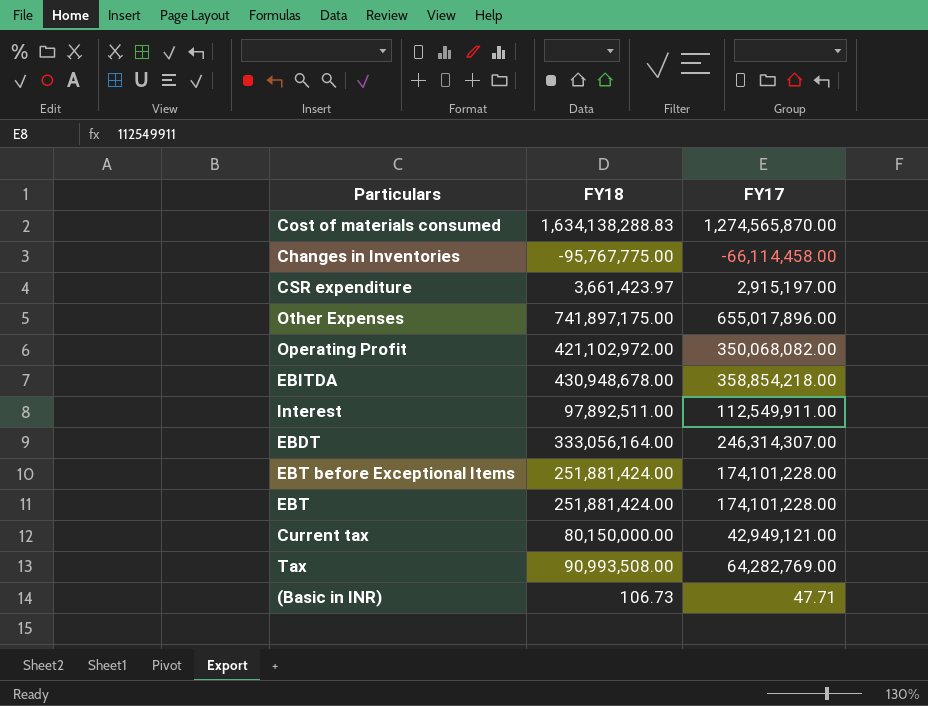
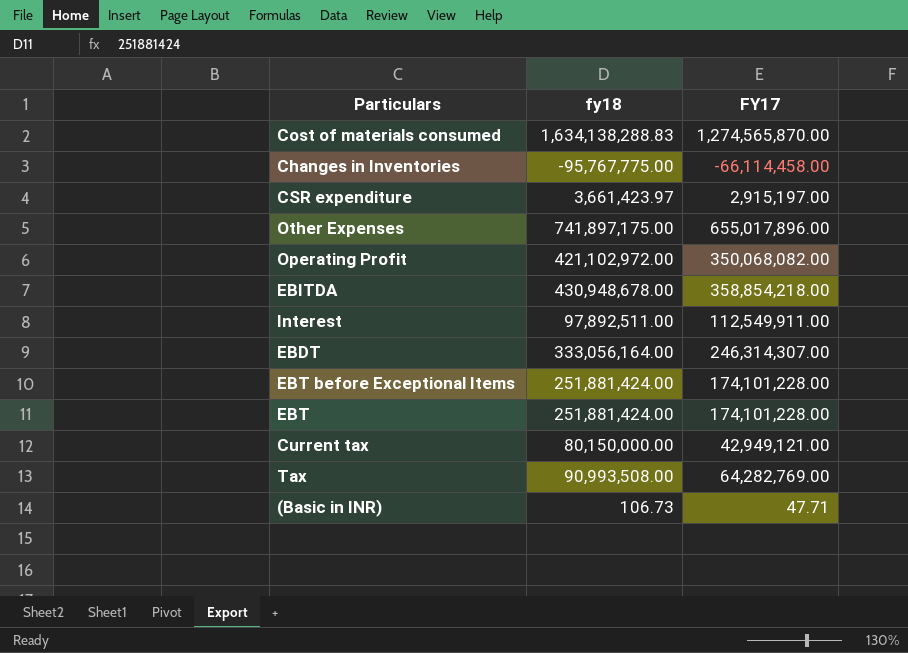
column name: FY18 -> fy18

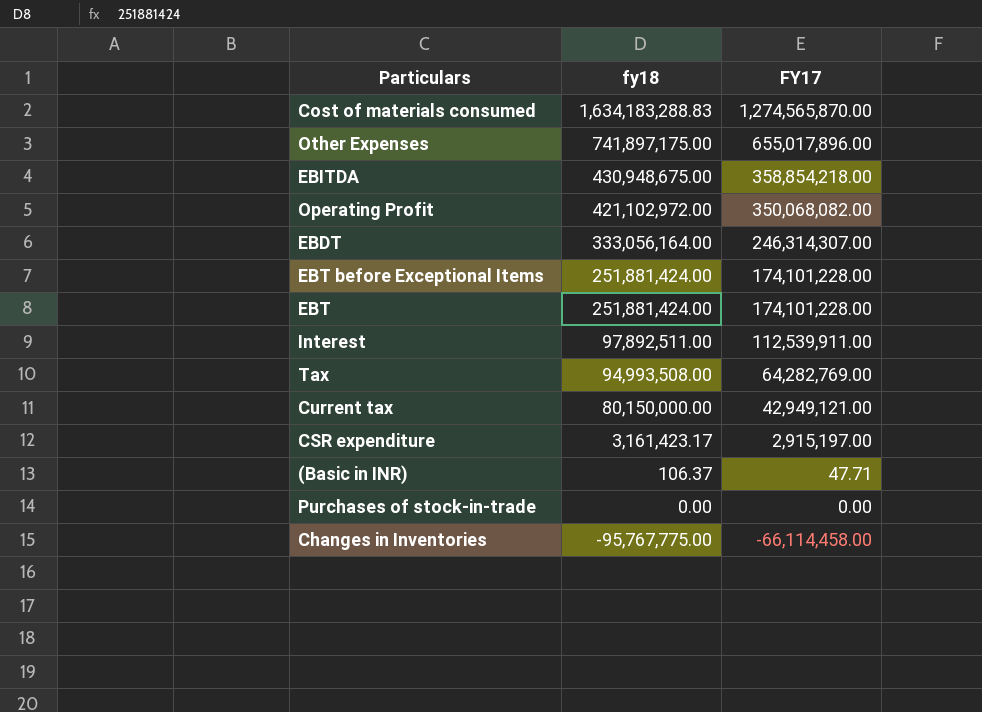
row order: none -> fy18 descending
Cost of materials consumed | fy18: 1,634,138,288.83 -> 1,634,183,288.83
EBITDA | fy18: 430,948,678.00 -> 430,948,675.00
Interest | FY17: 112,549,911.00 -> 112,539,911.00
Tax | fy18: 90,993,508.00 -> 94,993,508.00
CSR expenditure | fy18: 3,661,423.97 -> 3,161,423.17
(Basic in INR) | fy18: 106.73 -> 106.37
row Purchases of stock-in-trade: none -> 0.00 | 0.00

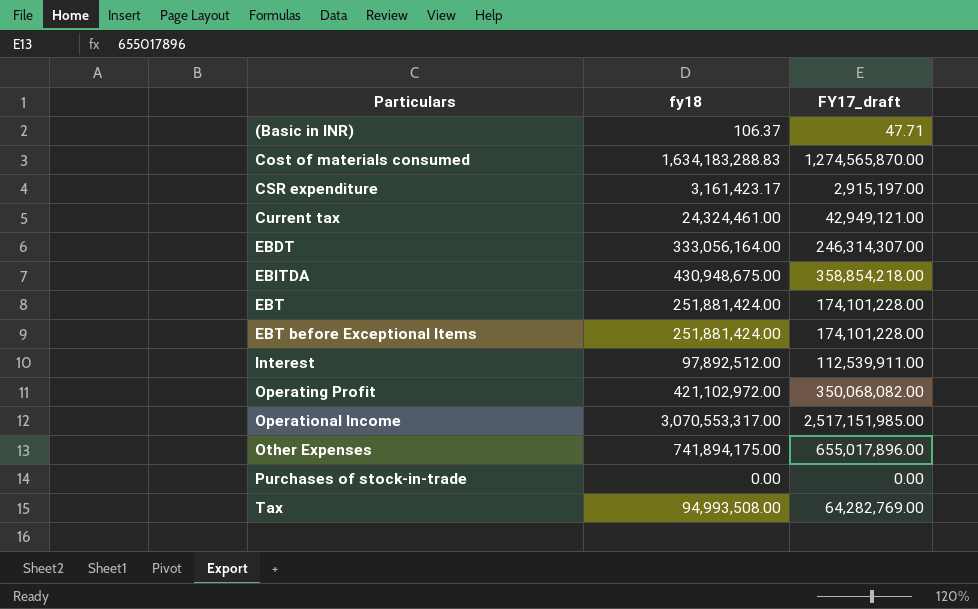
row order: fy18 descending -> Particulars ascending
column name: FY17 -> FY17_draft
row Changes in Inventories: -95,767,775.00 | -66,114,458.00 -> none
Current tax | fy18: 80,150,000.00 -> 24,324,461.00
Interest | fy18: 97,892,511.00 -> 97,892,512.00
row Operational Income: none -> 3,070,553,317.00 | 2,517,151,985.00
Other Expenses | fy18: 741,897,175.00 -> 741,894,175.00

